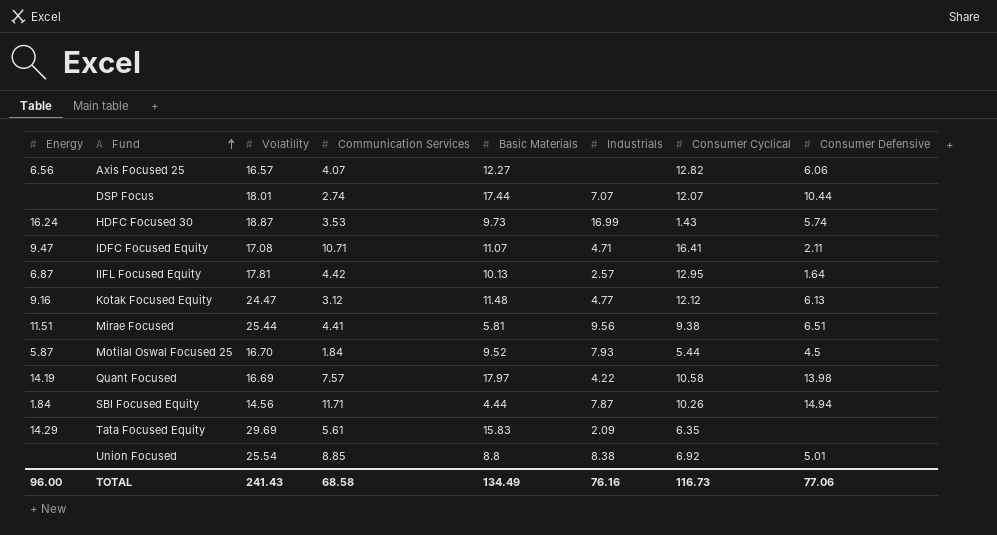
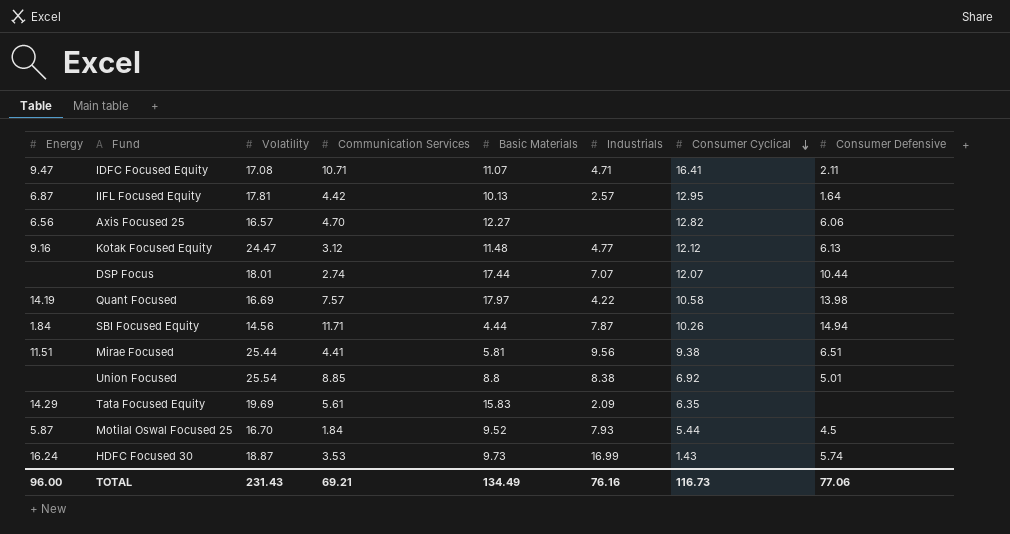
row order: Fund ascending -> Consumer Cyclical descending
Axis Focused 25 | Communication Services: 4.07 -> 4.70
Tata Focused Equity | Volatility: 29.69 -> 19.69
TOTAL | Volatility: 241.43 -> 231.43
TOTAL | Communication Services: 68.58 -> 69.21

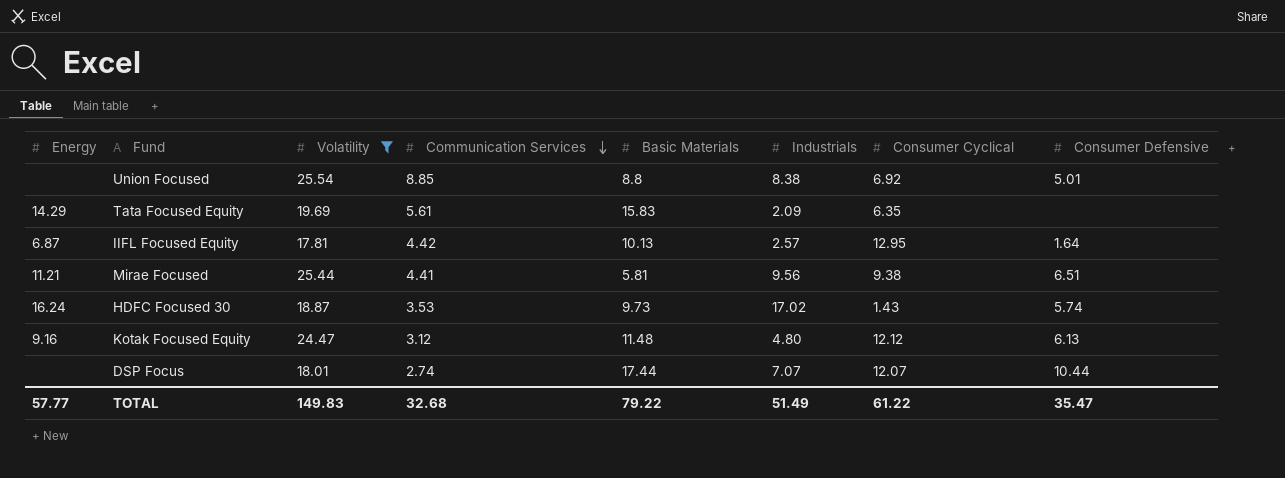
filter: none -> Volatility >= 17.81
row order: Consumer Cyclical descending -> Communication Services descending
Mirae Focused | Energy: 11.51 -> 11.21
HDFC Focused 30 | Industrials: 16.99 -> 17.02
Kotak Focused Equity | Industrials: 4.77 -> 4.80
TOTAL | Energy: 96.00 -> 57.77
TOTAL | Volatility: 231.43 -> 149.83
TOTAL | Communication Services: 69.21 -> 32.68
TOTAL | Basic Materials: 134.49 -> 79.22
TOTAL | Industrials: 76.16 -> 51.49
TOTAL | Consumer Cyclical: 116.73 -> 61.22
TOTAL | Consumer Defensive: 77.06 -> 35.47

